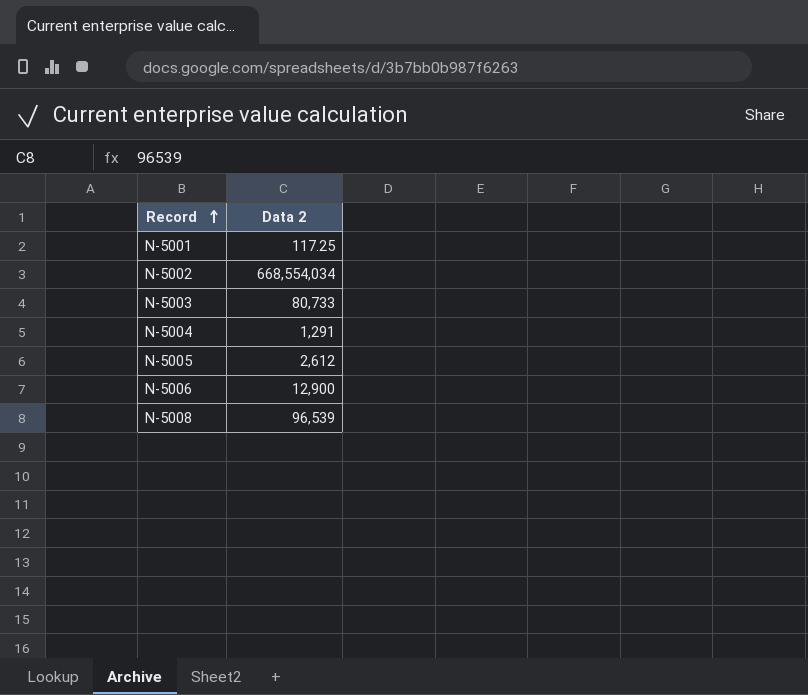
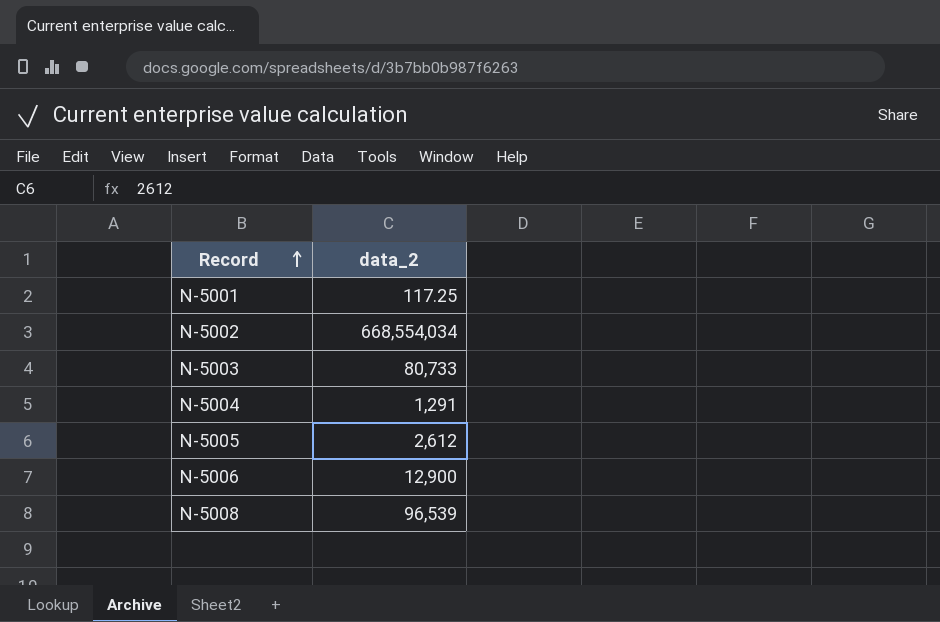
column name: Data 2 -> data_2

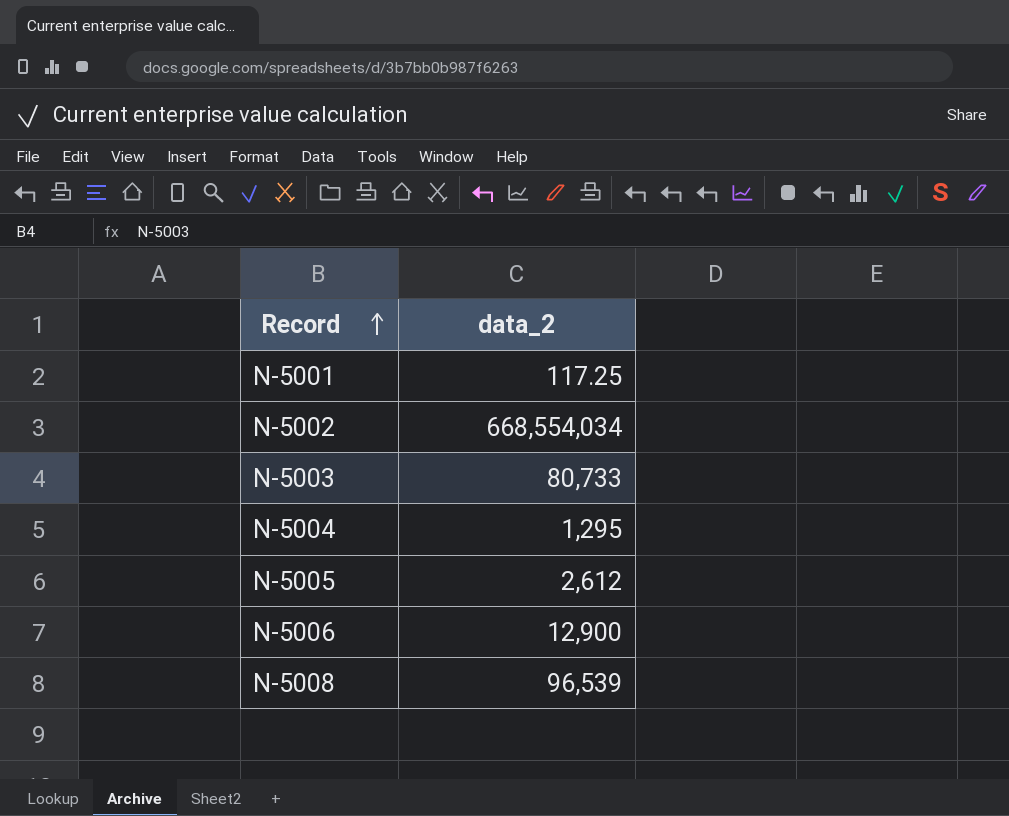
N-5004 | data_2: 1,291 -> 1,295

